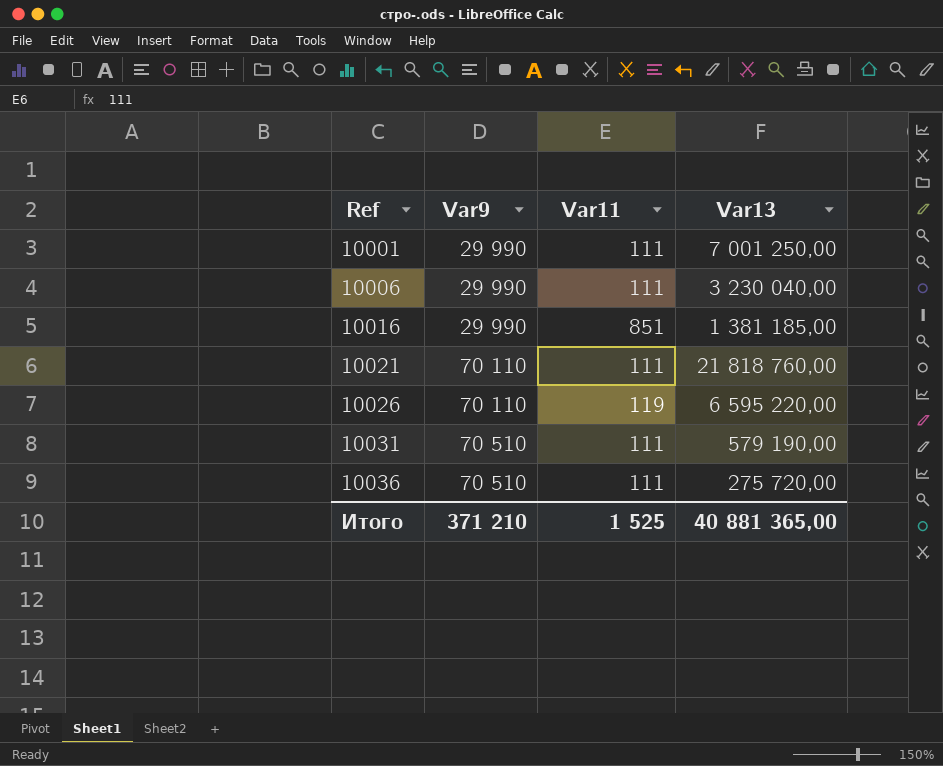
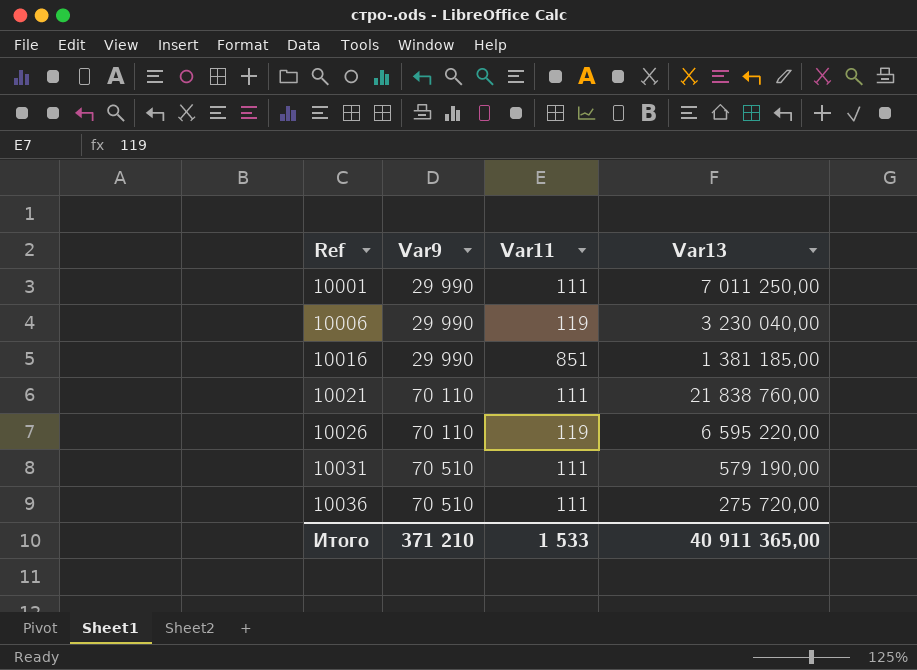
10001 | Var13: 7 001 250,00 -> 7 011 250,00
10006 | Var11: 111 -> 119
10021 | Var13: 21 818 760,00 -> 21 838 760,00
Итого | Var11: 1 525 -> 1 533
Итого | Var13: 40 881 365,00 -> 40 911 365,00

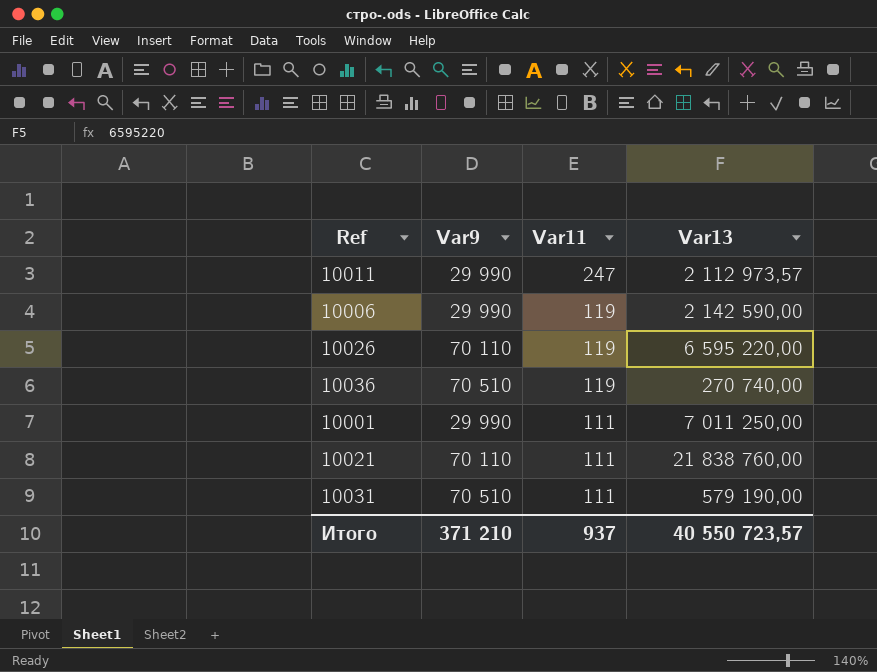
row order: Ref ascending -> Var11 descending
row 10016: 29 990 | 851 | 1 381 185,00 -> none
row 10011: none -> 29 990 | 247 | 2 112 973,57
10006 | Var13: 3 230 040,00 -> 2 142 590,00
10036 | Var11: 111 -> 119
10036 | Var13: 275 720,00 -> 270 740,00
Итого | Var11: 1 533 -> 937
Итого | Var13: 40 911 365,00 -> 40 550 723,57

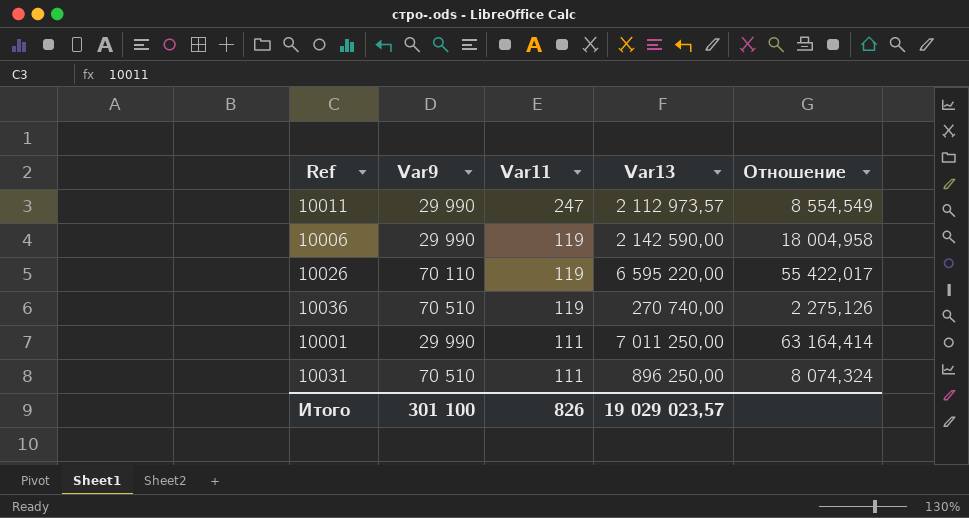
column Отношение | formula: none -> [Var13] / [Var11]
row 10021: 70 110 | 111 | 21 838 760,00 -> none
10031 | Var13: 579 190,00 -> 896 250,00
Итого | Var9: 371 210 -> 301 100
Итого | Var11: 937 -> 826
Итого | Var13: 40 550 723,57 -> 19 029 023,57

